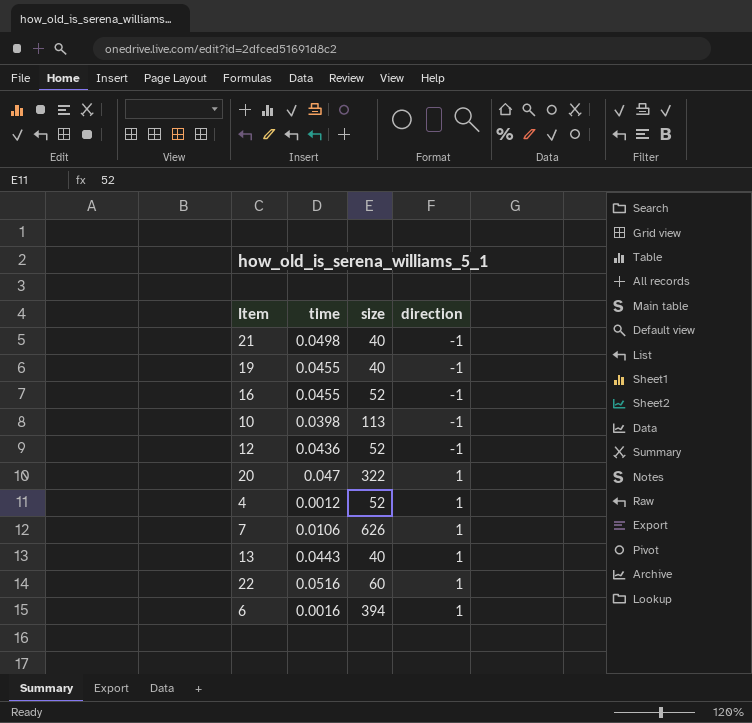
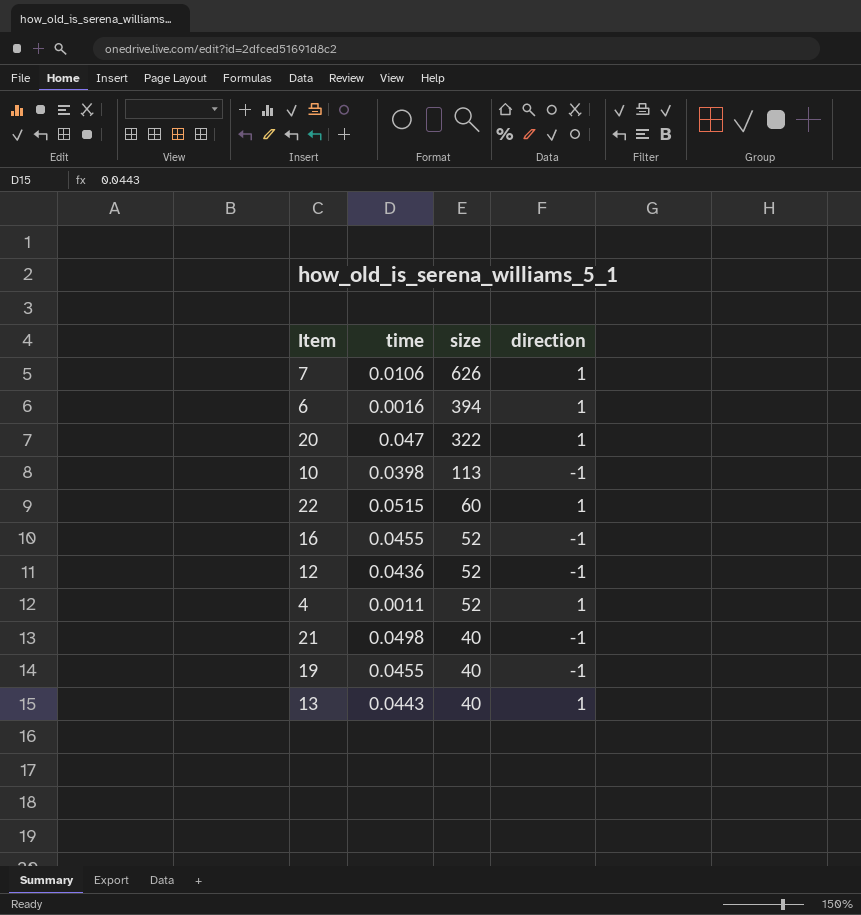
row order: direction ascending -> size descending
22 | time: 0.0516 -> 0.0515
4 | time: 0.0012 -> 0.0011

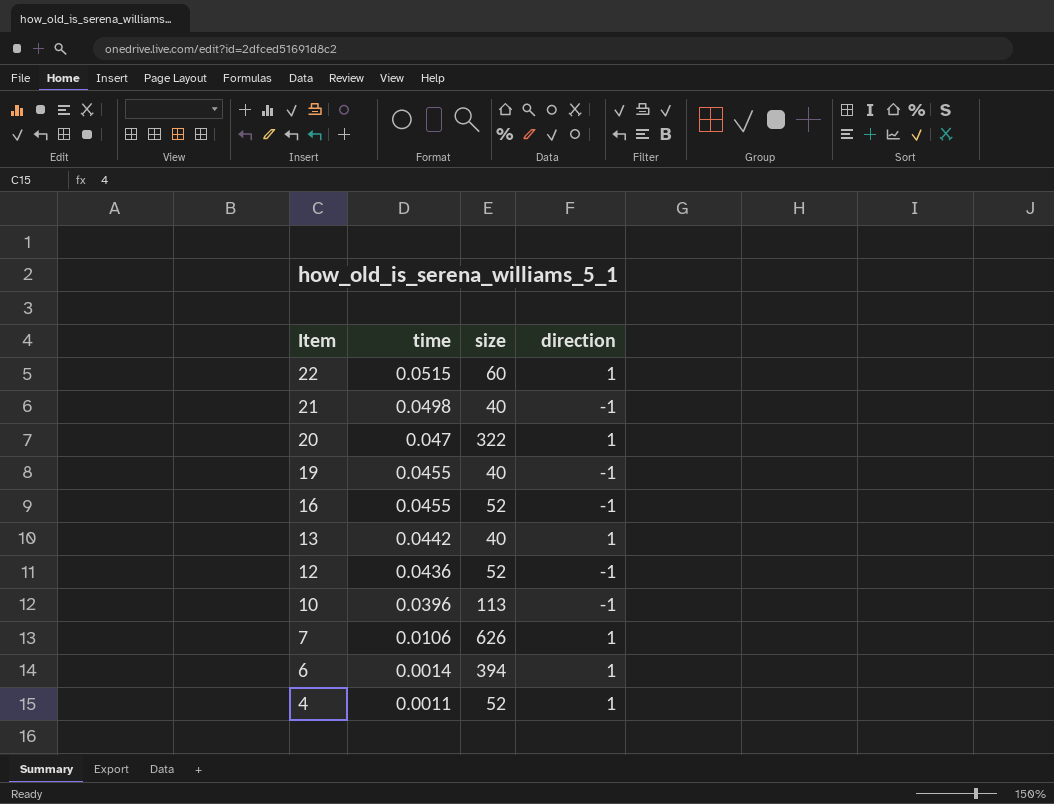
row order: size descending -> Item descending
13 | time: 0.0443 -> 0.0442
10 | time: 0.0398 -> 0.0396
6 | time: 0.0016 -> 0.0014

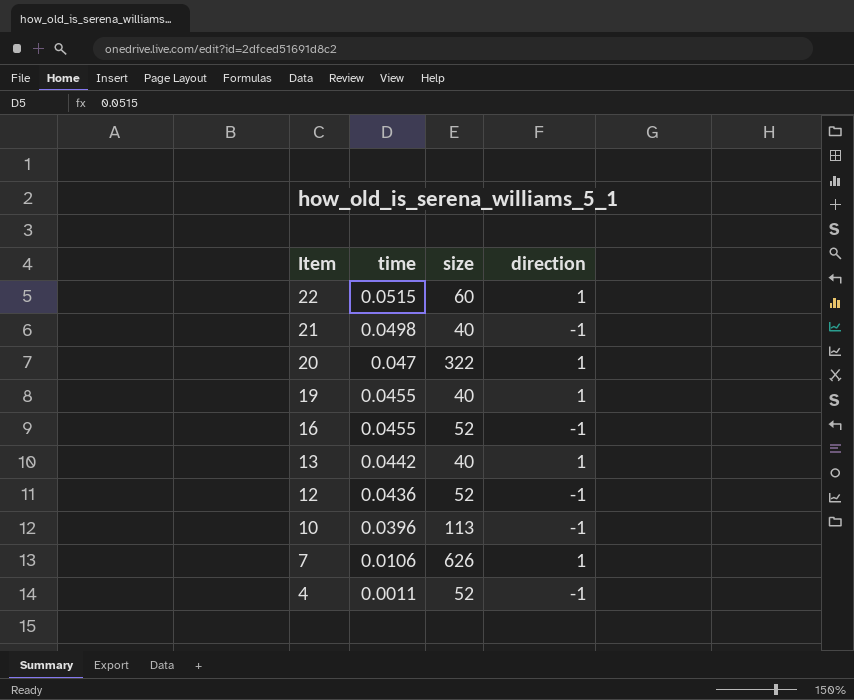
row 6: 0.0014 | 394 | 1 -> none
19 | direction: -1 -> 1
4 | direction: 1 -> -1

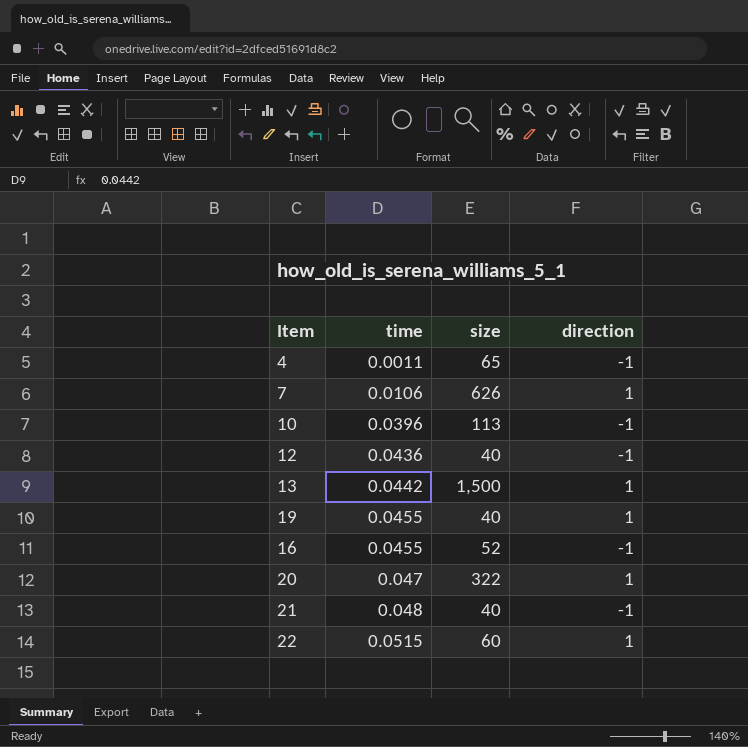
row order: Item descending -> time ascending
4 | size: 52 -> 65
12 | size: 52 -> 40
13 | size: 40 -> 1,500
21 | time: 0.0498 -> 0.048

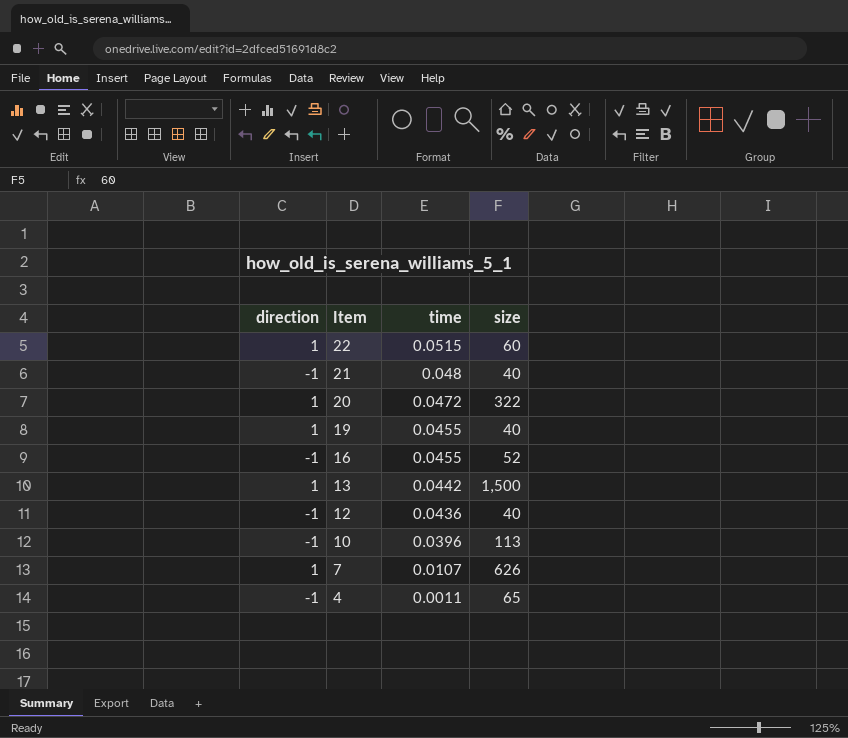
row order: time ascending -> Item descending
column direction | position: 4 -> 1
20 | time: 0.047 -> 0.0472
7 | time: 0.0106 -> 0.0107

